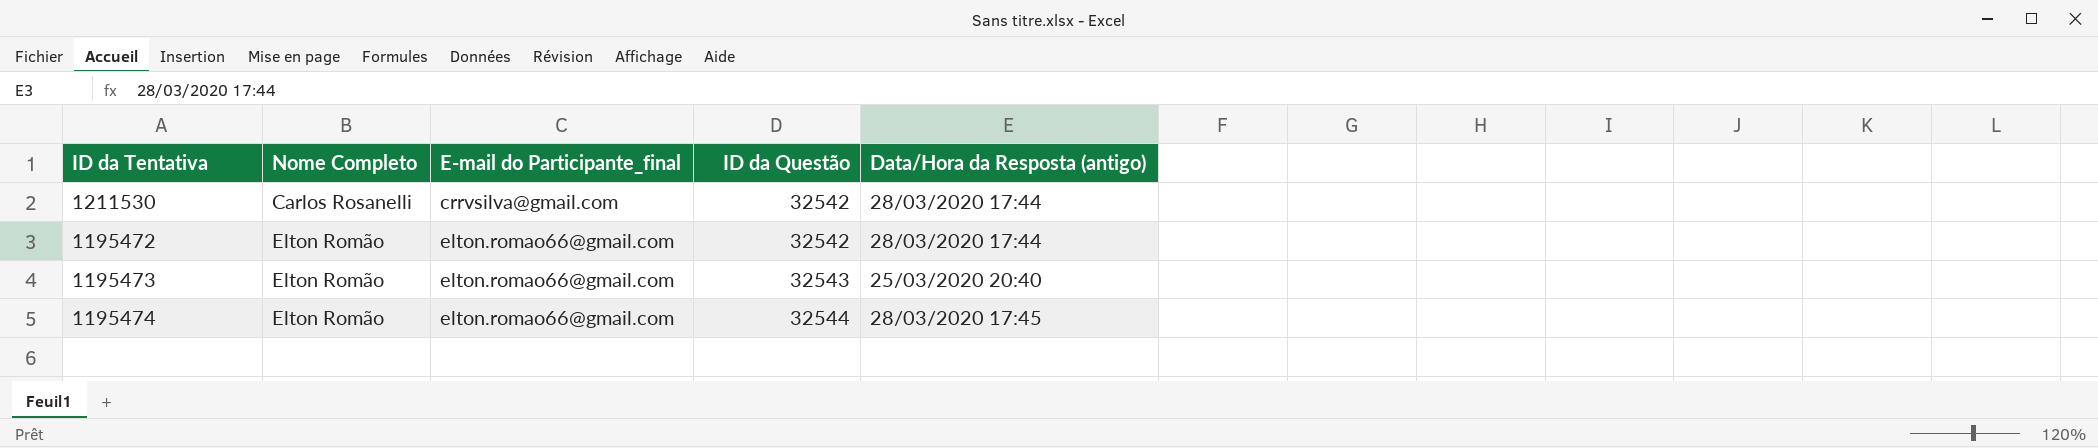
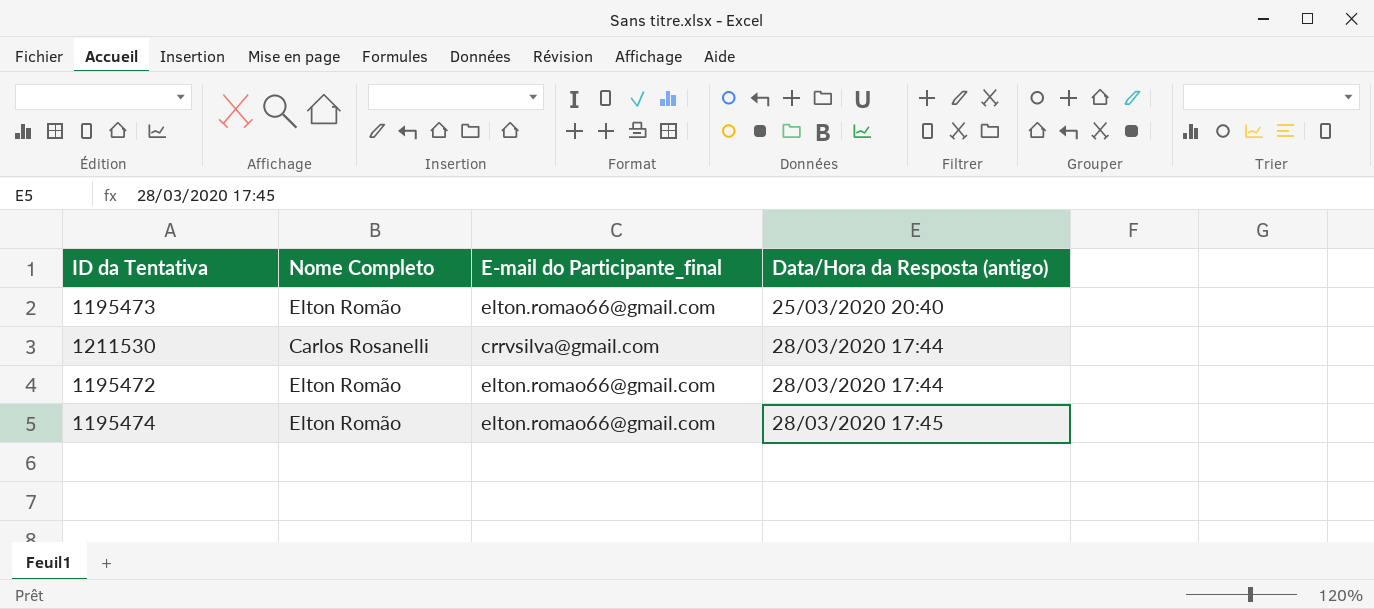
row order: Nome Completo ascending -> Data/Hora da Resposta (antigo) ascending
column ID da Questão | position: 4 -> none

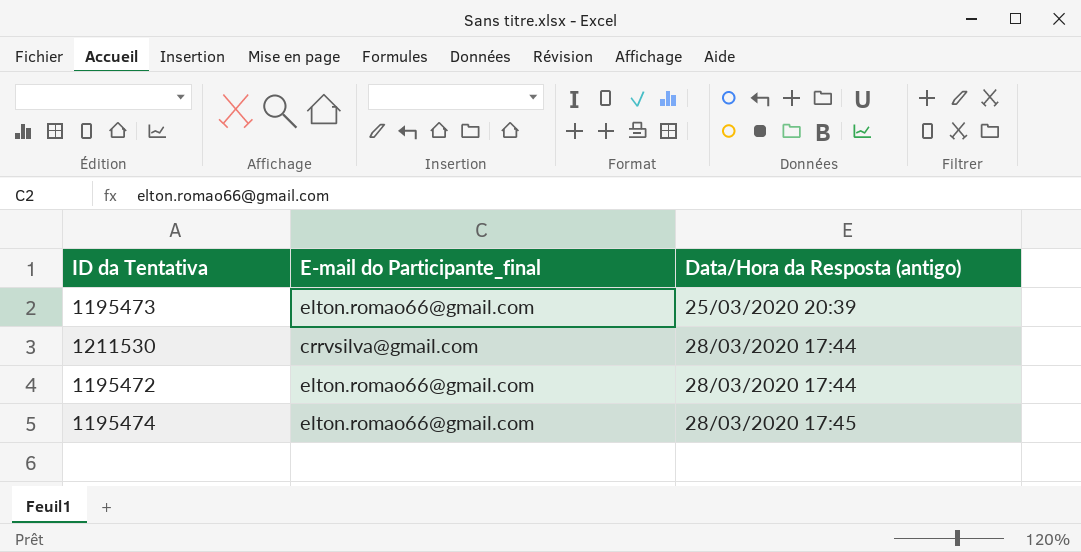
column Nome Completo | position: 2 -> none
1195473 | Data/Hora da Resposta (antigo): 25/03/2020 20:40 -> 25/03/2020 20:39

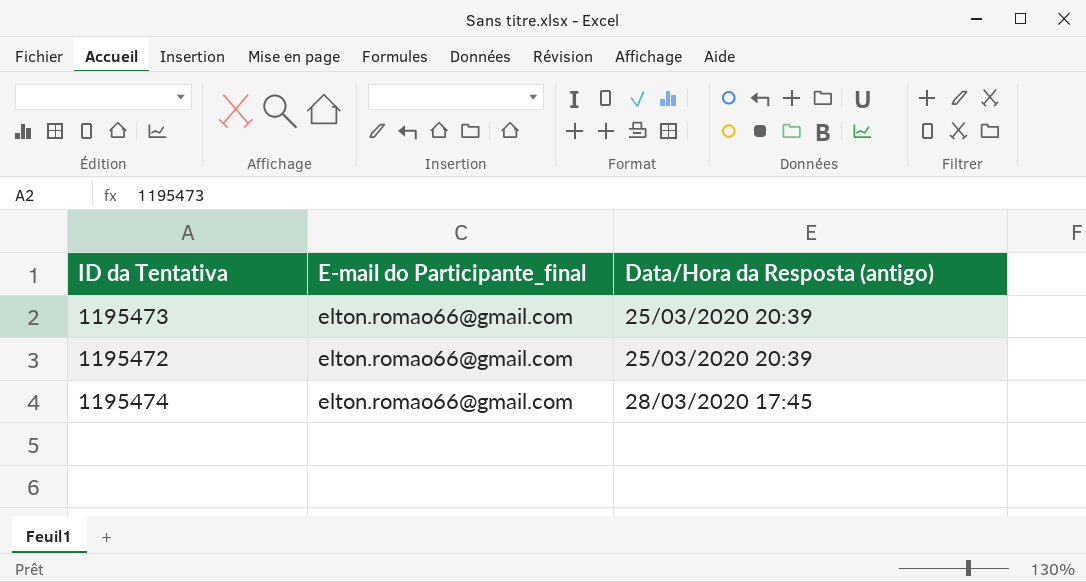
row 1211530: crrvsilva@gmail.com | 28/03/2020 17:44 -> none
1195472 | Data/Hora da Resposta (antigo): 28/03/2020 17:44 -> 25/03/2020 20:39

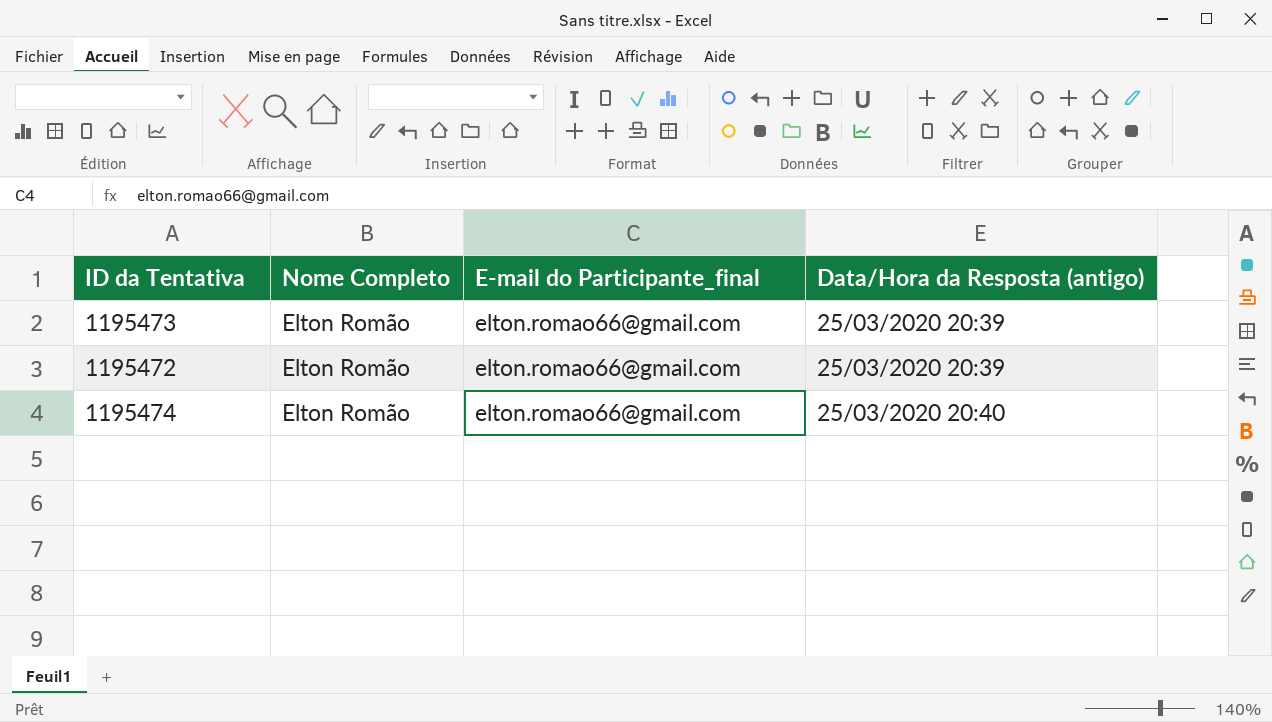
column Nome Completo | position: none -> 2
1195474 | Data/Hora da Resposta (antigo): 28/03/2020 17:45 -> 25/03/2020 20:40

